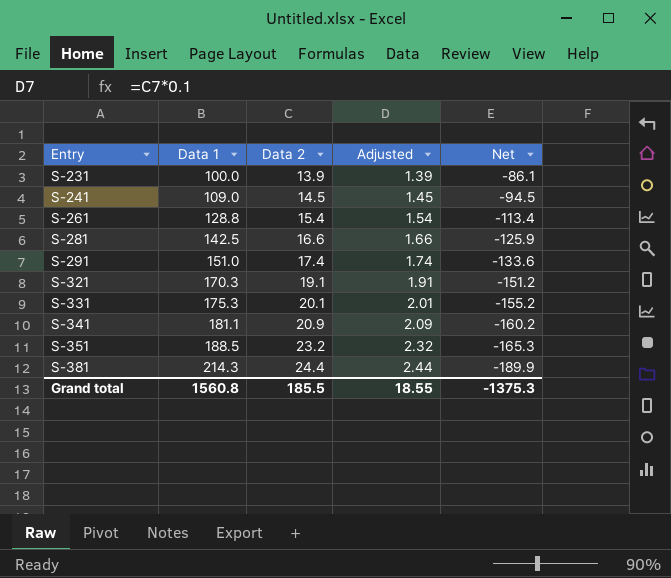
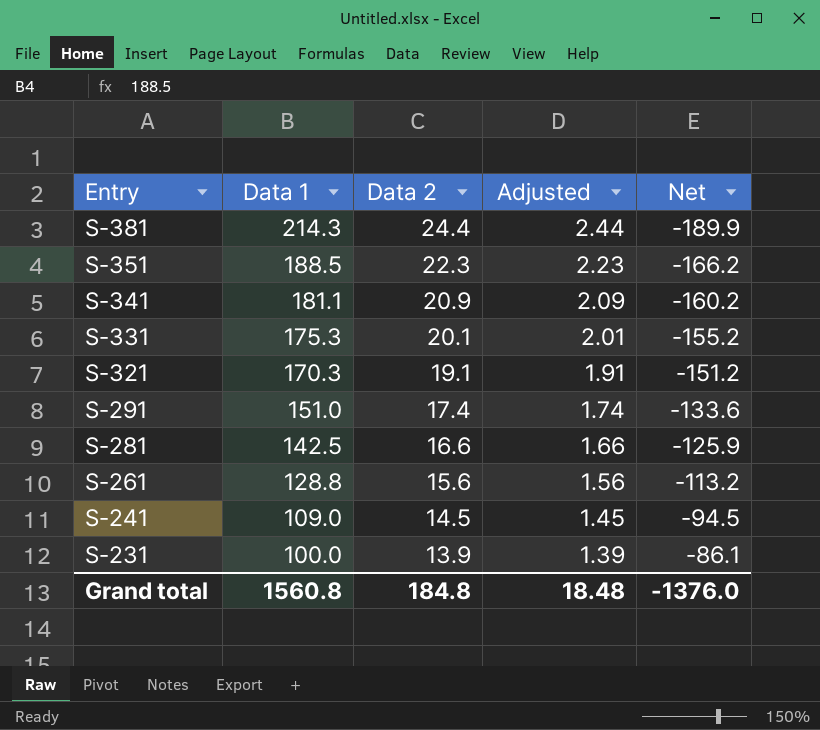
row order: Entry ascending -> Entry descending
S-351 | Data 2: 23.2 -> 22.3
S-351 | Adjusted: 2.32 -> 2.23
S-351 | Net: -165.3 -> -166.2
S-261 | Data 2: 15.4 -> 15.6
S-261 | Adjusted: 1.54 -> 1.56
S-261 | Net: -113.4 -> -113.2
Grand total | Data 2: 185.5 -> 184.8
Grand total | Adjusted: 18.55 -> 18.48
Grand total | Net: -1375.3 -> -1376.0

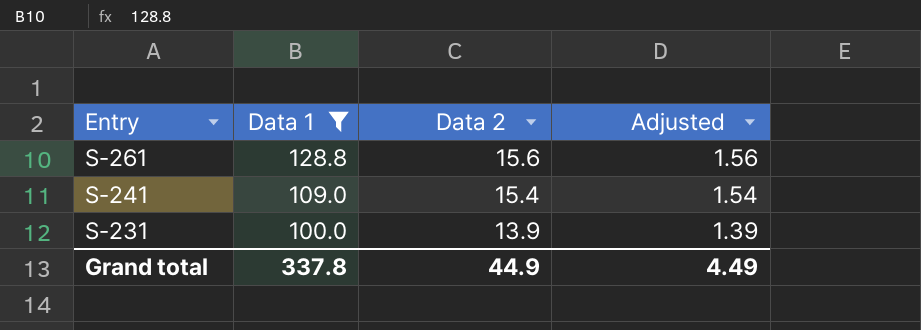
filter: none -> Data 1 <= 128.8
column Net | formula: [Data 2] - [Data 1] -> none
S-241 | Data 2: 14.5 -> 15.4
S-241 | Adjusted: 1.45 -> 1.54
Grand total | Data 1: 1560.8 -> 337.8
Grand total | Data 2: 184.8 -> 44.9
Grand total | Adjusted: 18.48 -> 4.49

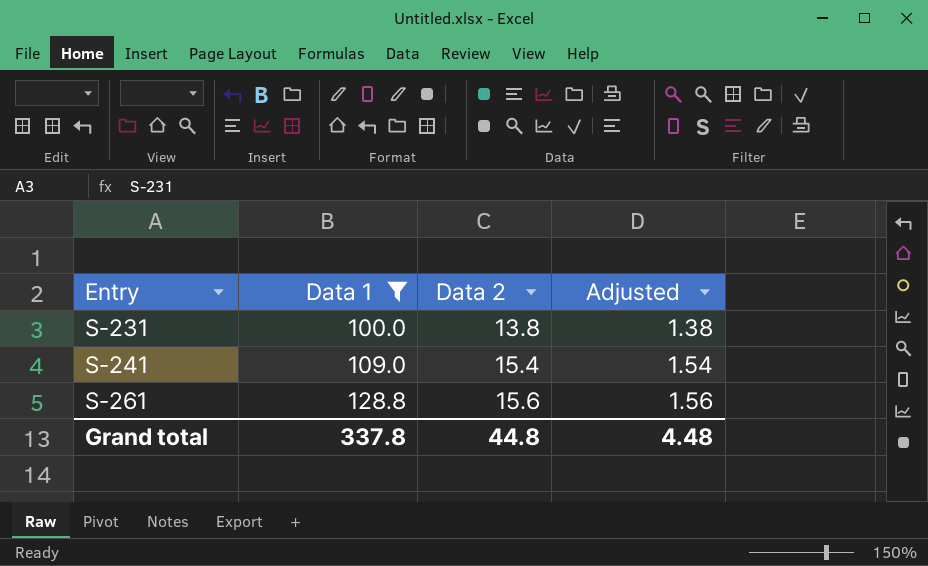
row order: Entry descending -> Entry ascending
S-231 | Data 2: 13.9 -> 13.8
S-231 | Adjusted: 1.39 -> 1.38
Grand total | Data 2: 44.9 -> 44.8
Grand total | Adjusted: 4.49 -> 4.48

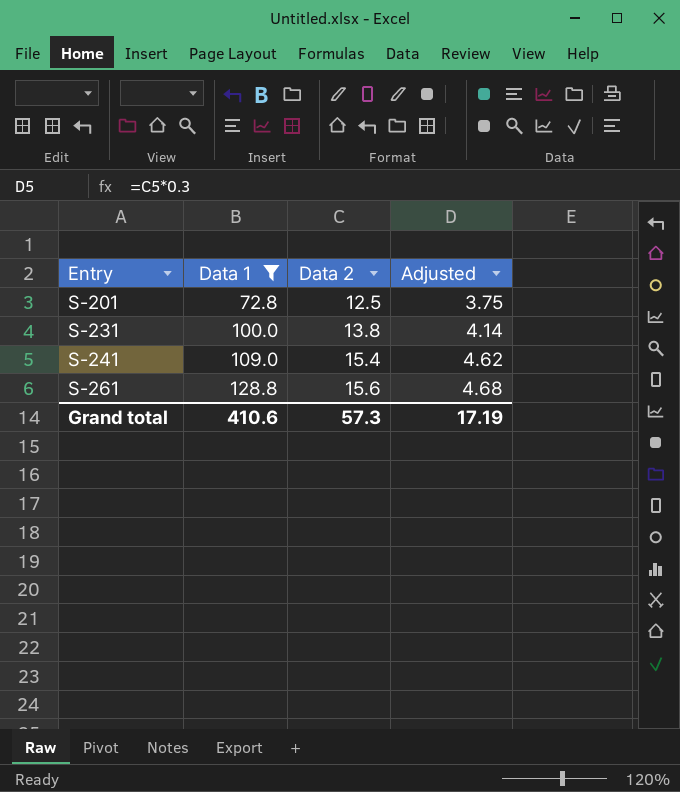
column Adjusted | formula: [Data 2] * 0.1 -> [Data 2] * 0.3
row S-201: none -> 72.8 | 12.5 | 3.75
Grand total | Data 1: 337.8 -> 410.6
Grand total | Data 2: 44.8 -> 57.3
Grand total | Adjusted: 4.48 -> 17.19

